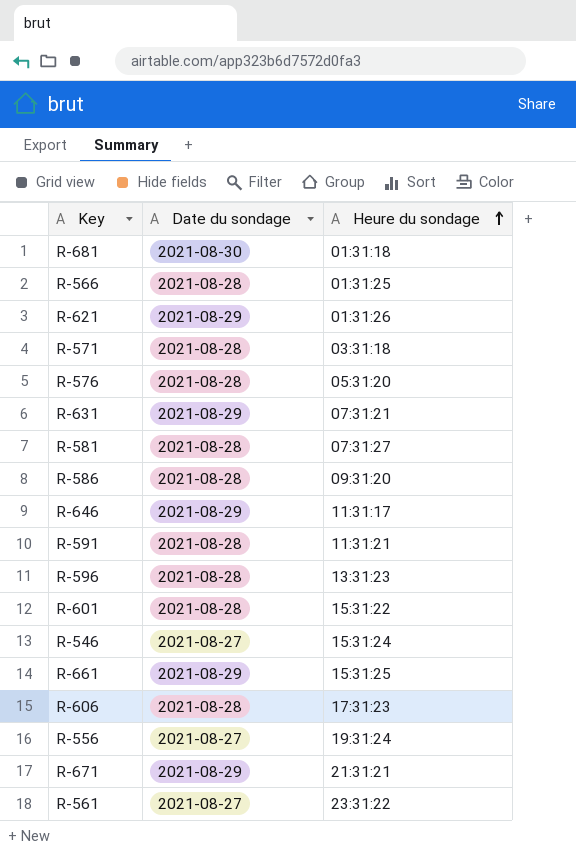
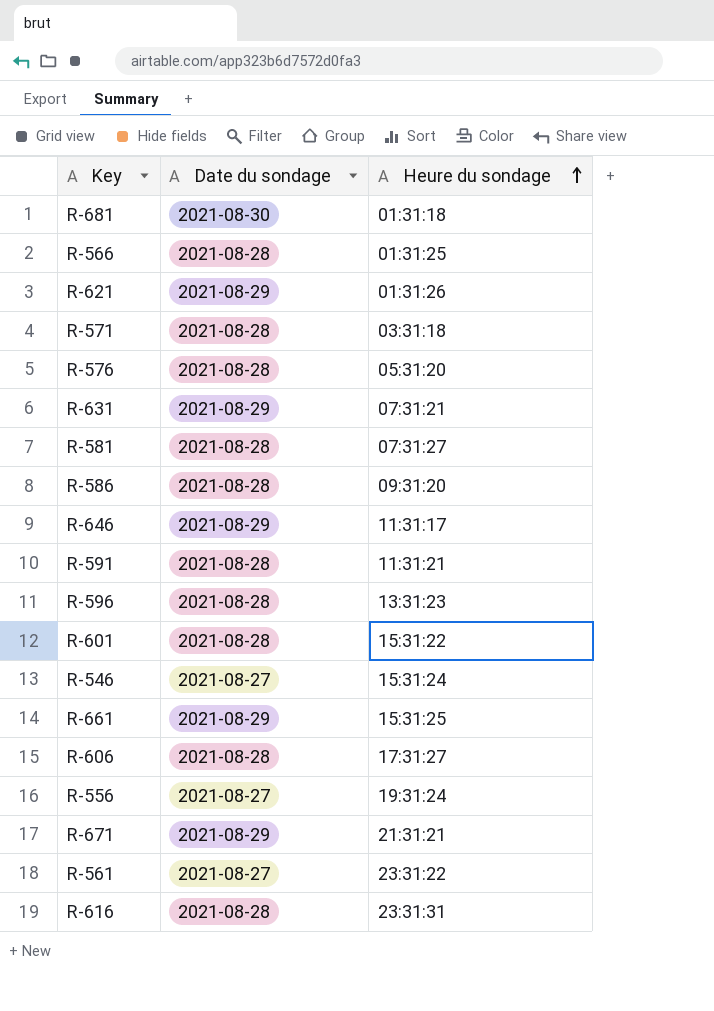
R-606 | Heure du sondage: 17:31:23 -> 17:31:27
row R-616: none -> 2021-08-28 | 23:31:31

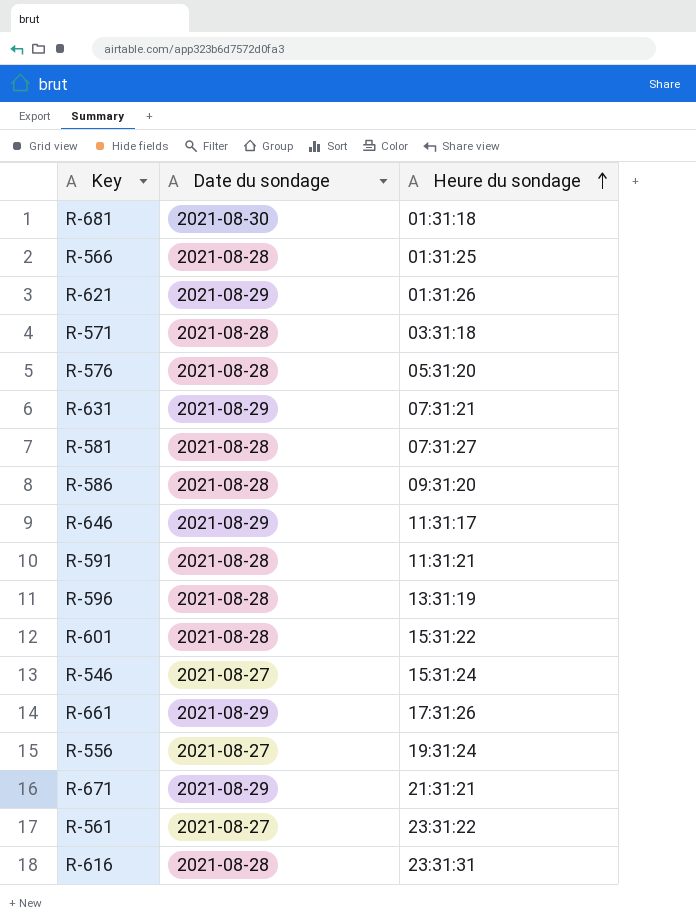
row R-606: 2021-08-28 | 17:31:27 -> none
R-596 | Heure du sondage: 13:31:23 -> 13:31:19
R-661 | Heure du sondage: 15:31:25 -> 17:31:26

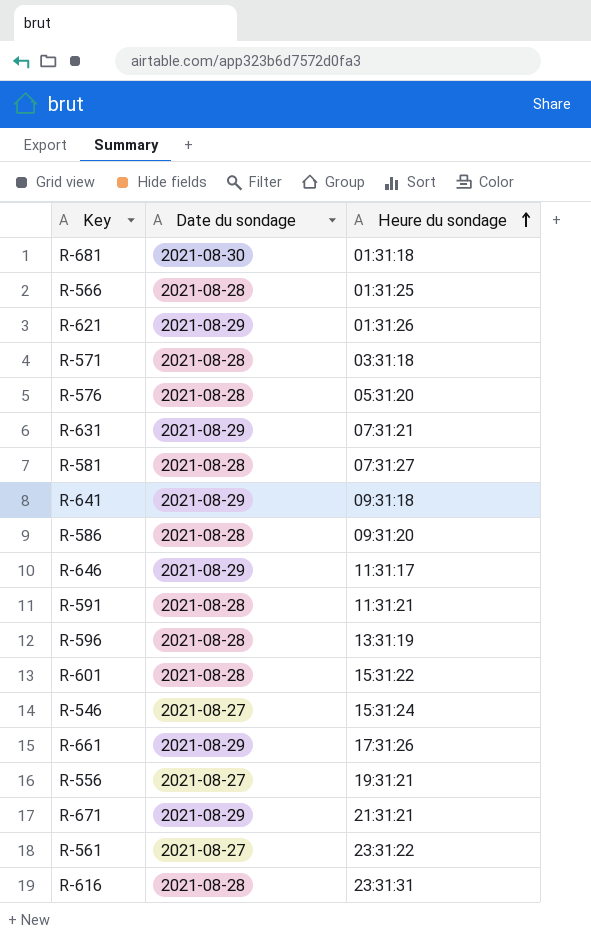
row R-641: none -> 2021-08-29 | 09:31:18
R-556 | Heure du sondage: 19:31:24 -> 19:31:21

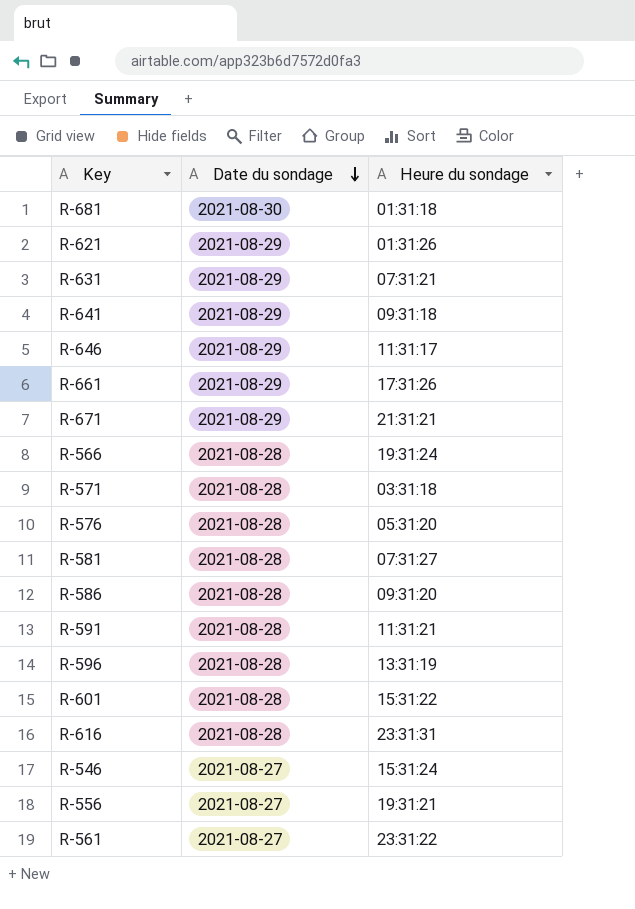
row order: Heure du sondage ascending -> Date du sondage descending
R-566 | Heure du sondage: 01:31:25 -> 19:31:24

